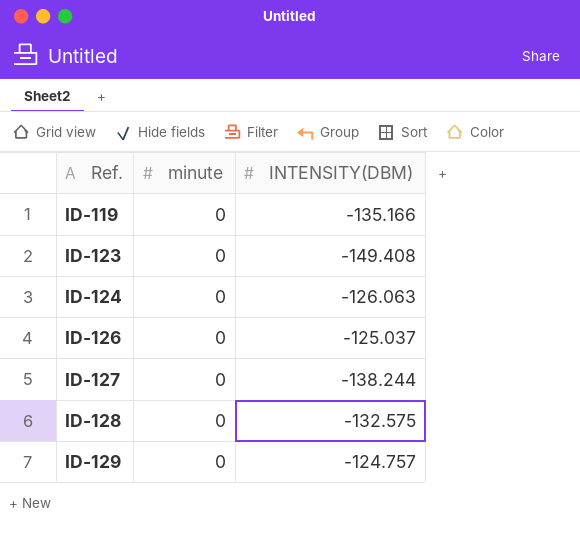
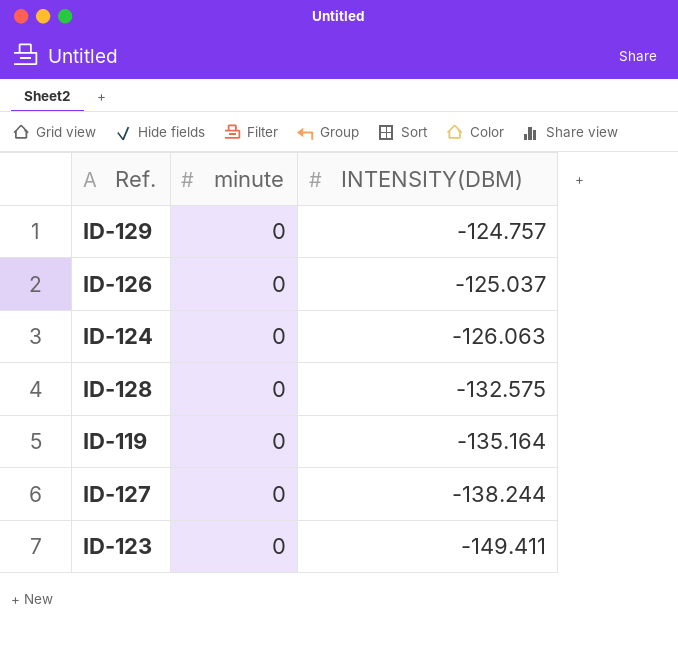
row order: Ref. ascending -> INTENSITY(DBM) descending
ID-119 | INTENSITY(DBM): -135.166 -> -135.164
ID-123 | INTENSITY(DBM): -149.408 -> -149.411

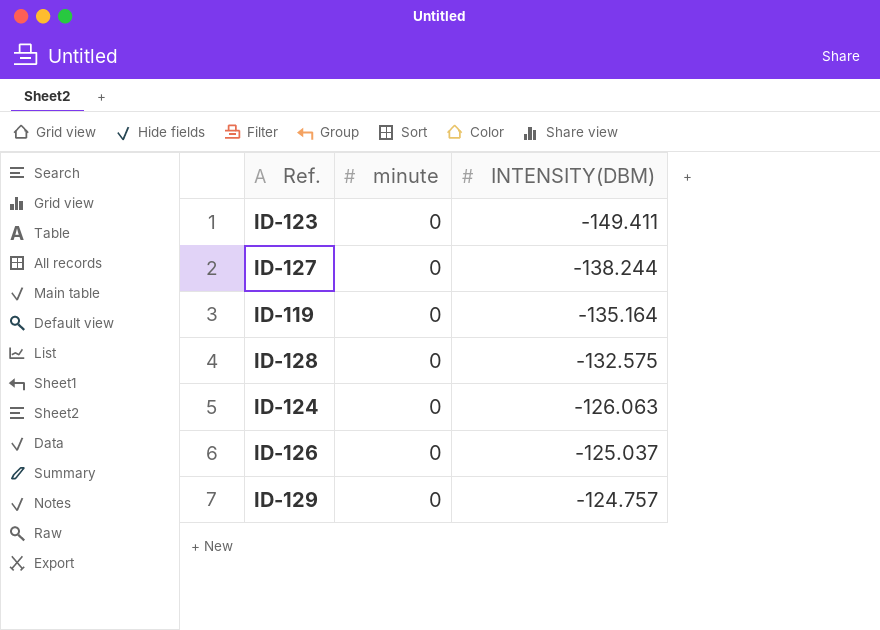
row order: INTENSITY(DBM) descending -> INTENSITY(DBM) ascending

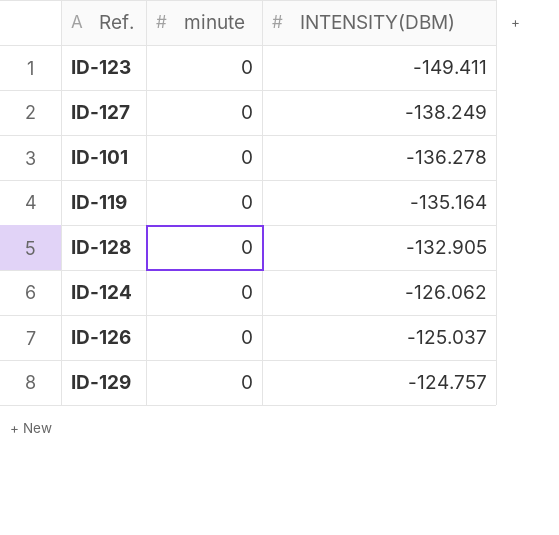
ID-127 | INTENSITY(DBM): -138.244 -> -138.249
row ID-101: none -> 0 | -136.278
ID-128 | INTENSITY(DBM): -132.575 -> -132.905
ID-124 | INTENSITY(DBM): -126.063 -> -126.062

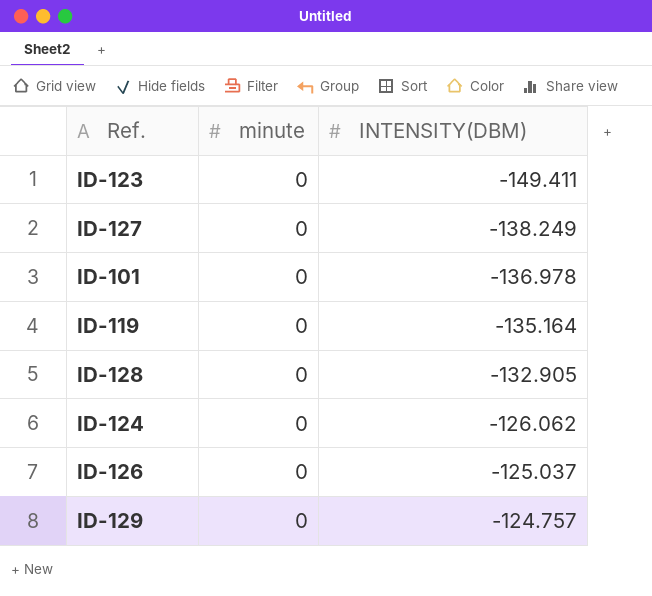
ID-101 | INTENSITY(DBM): -136.278 -> -136.978

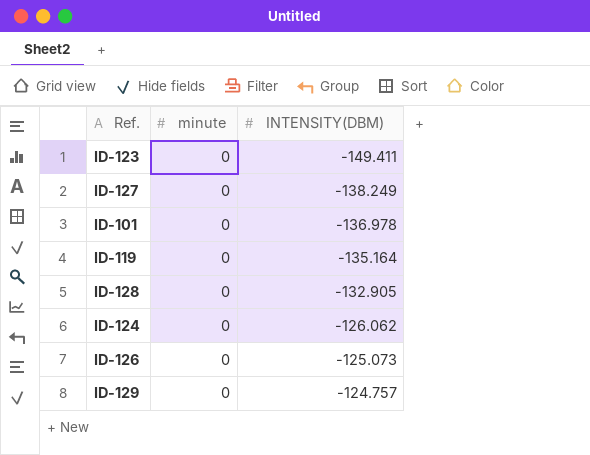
ID-126 | INTENSITY(DBM): -125.037 -> -125.073

